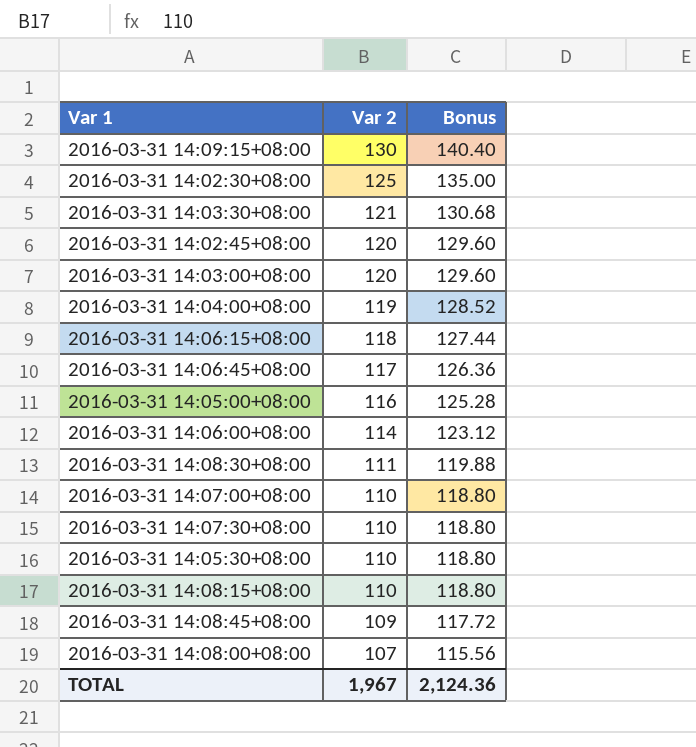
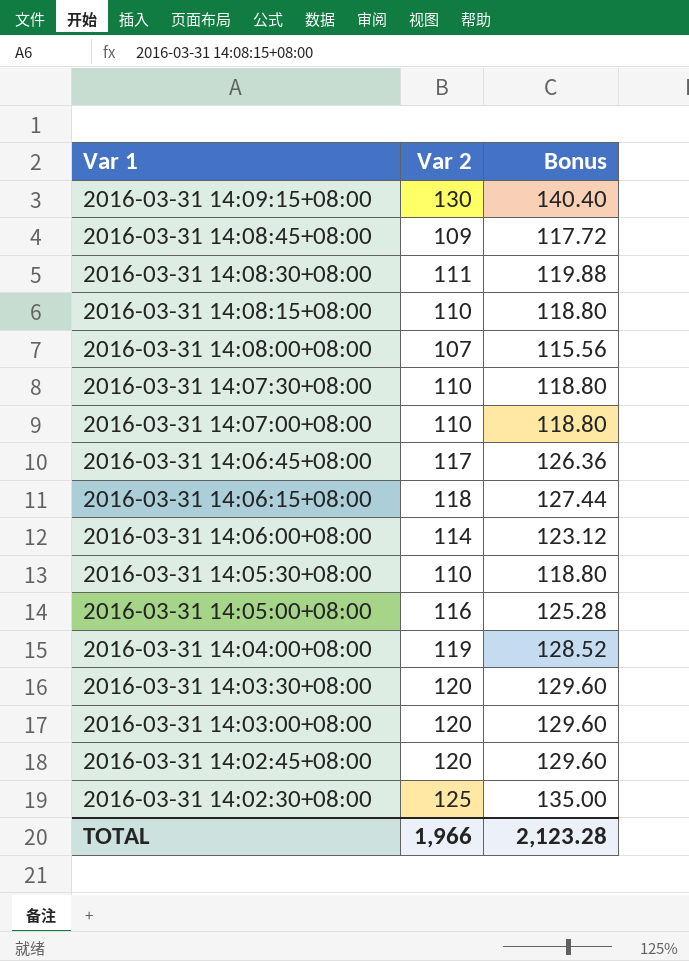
row order: Var 2 descending -> Var 1 descending
2016-03-31 14:03:30+08:00 | Var 2: 121 -> 120
2016-03-31 14:03:30+08:00 | Bonus: 130.68 -> 129.60
TOTAL | Var 2: 1,967 -> 1,966
TOTAL | Bonus: 2,124.36 -> 2,123.28

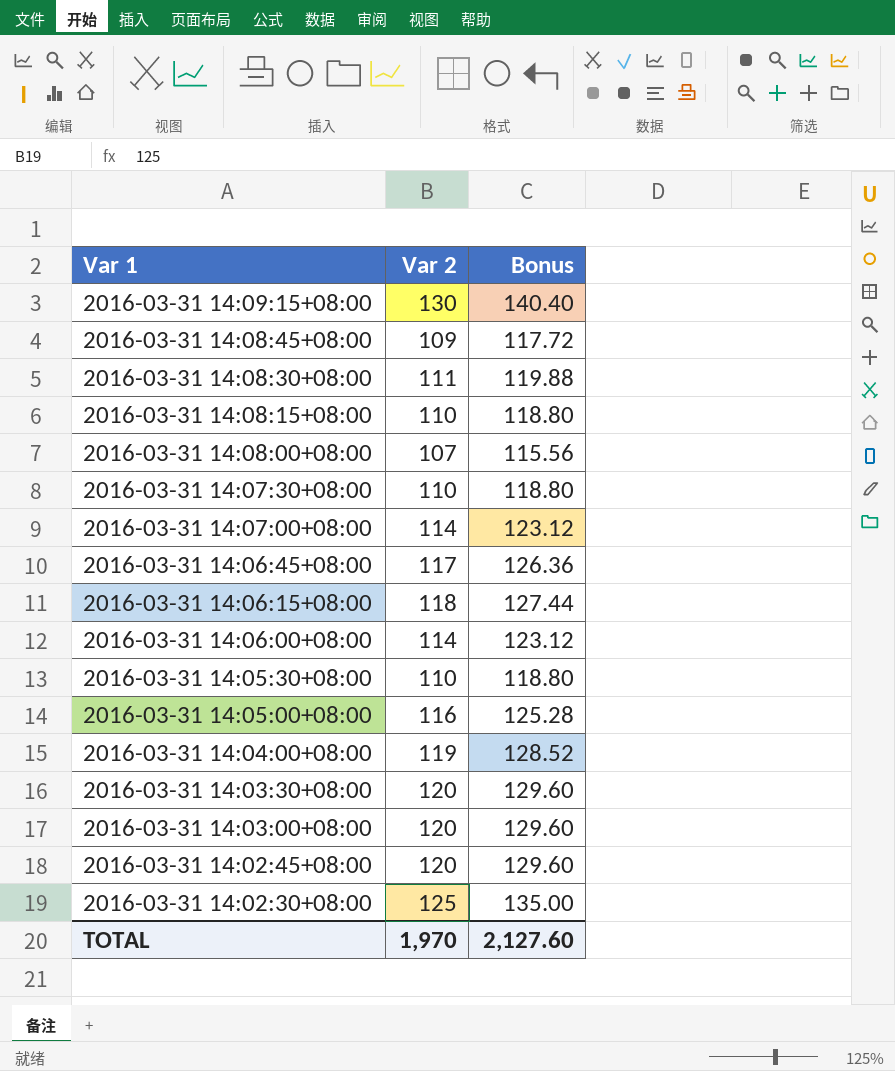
2016-03-31 14:07:00+08:00 | Var 2: 110 -> 114
2016-03-31 14:07:00+08:00 | Bonus: 118.80 -> 123.12
TOTAL | Var 2: 1,966 -> 1,970
TOTAL | Bonus: 2,123.28 -> 2,127.60

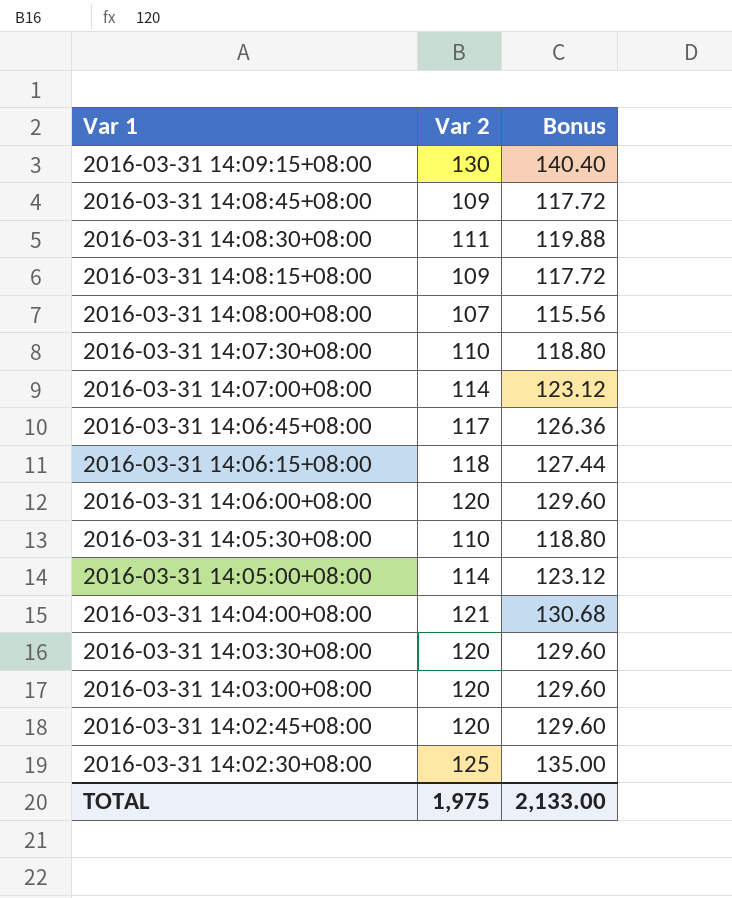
2016-03-31 14:08:15+08:00 | Var 2: 110 -> 109
2016-03-31 14:08:15+08:00 | Bonus: 118.80 -> 117.72
2016-03-31 14:06:00+08:00 | Var 2: 114 -> 120
2016-03-31 14:06:00+08:00 | Bonus: 123.12 -> 129.60
2016-03-31 14:05:00+08:00 | Var 2: 116 -> 114
2016-03-31 14:05:00+08:00 | Bonus: 125.28 -> 123.12
2016-03-31 14:04:00+08:00 | Var 2: 119 -> 121
2016-03-31 14:04:00+08:00 | Bonus: 128.52 -> 130.68
TOTAL | Var 2: 1,970 -> 1,975
TOTAL | Bonus: 2,127.60 -> 2,133.00

